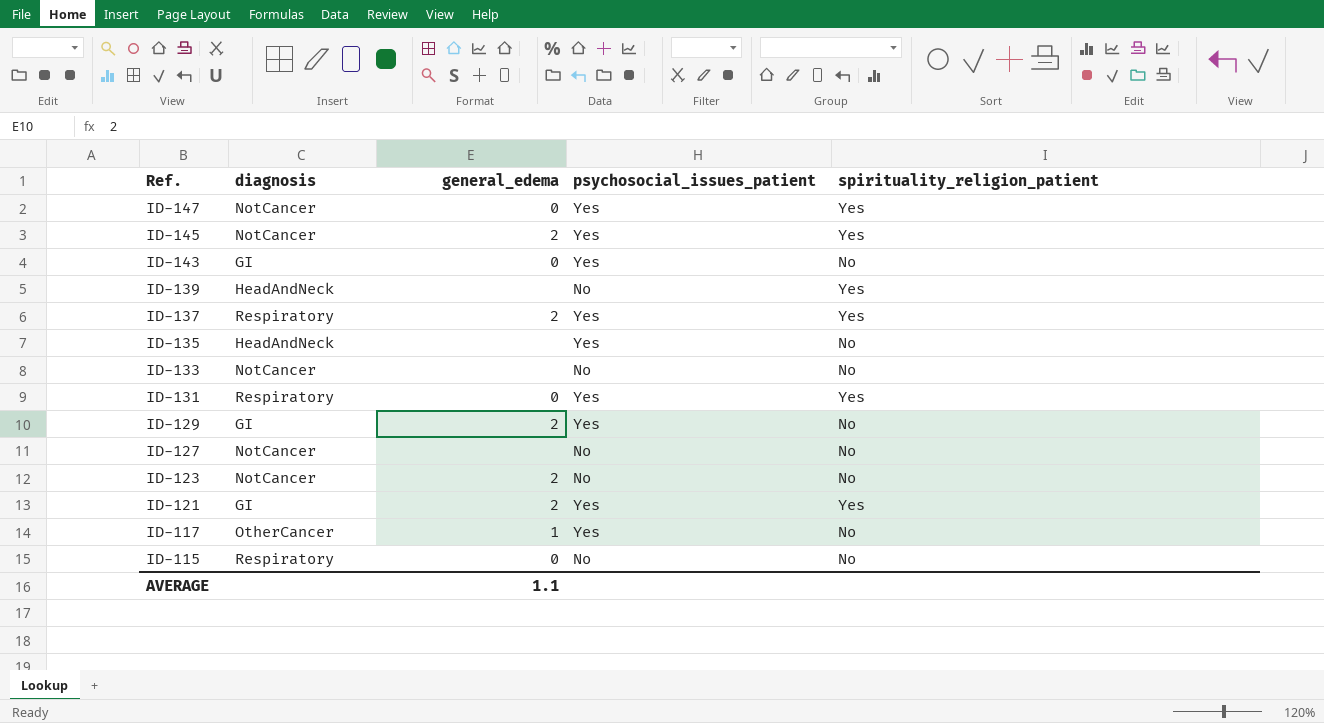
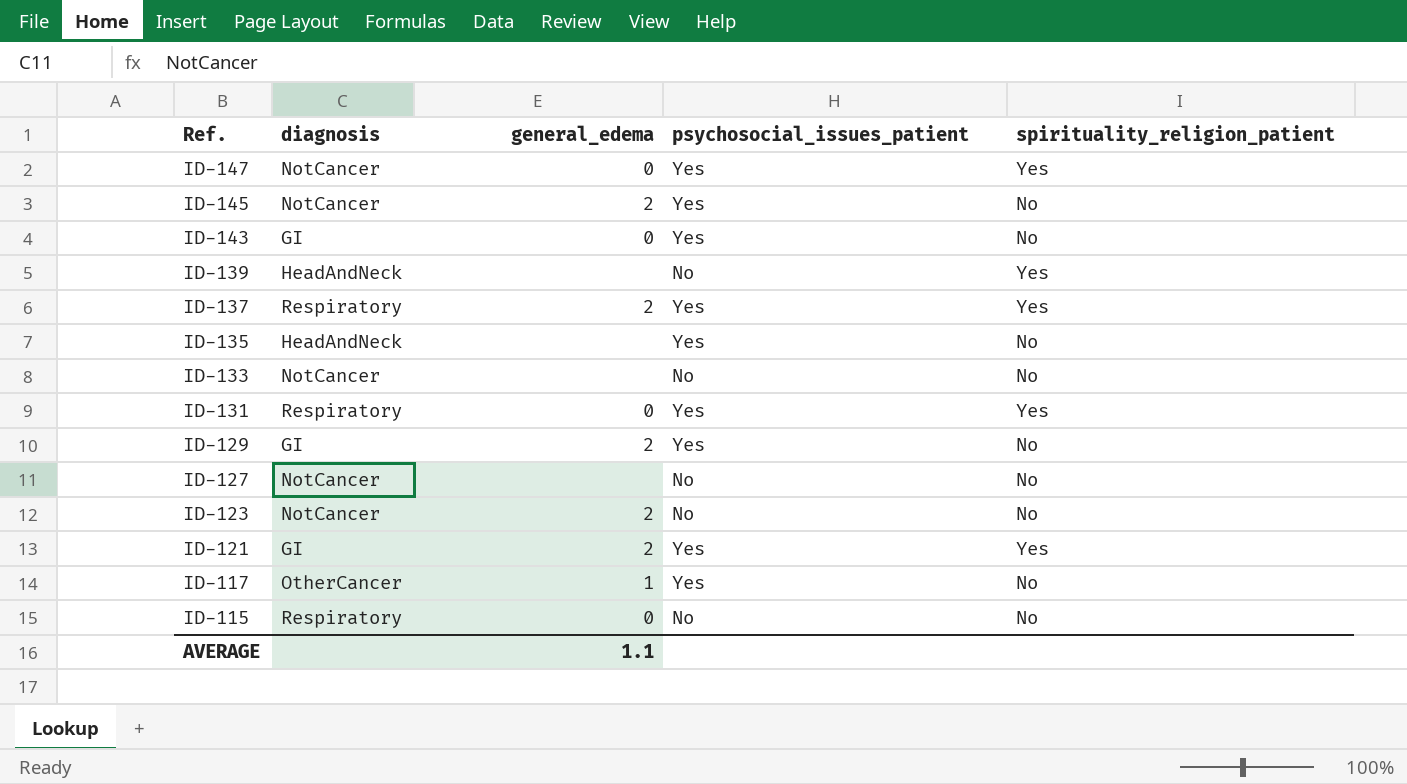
ID-145 | spirituality_religion_patient: Yes -> No

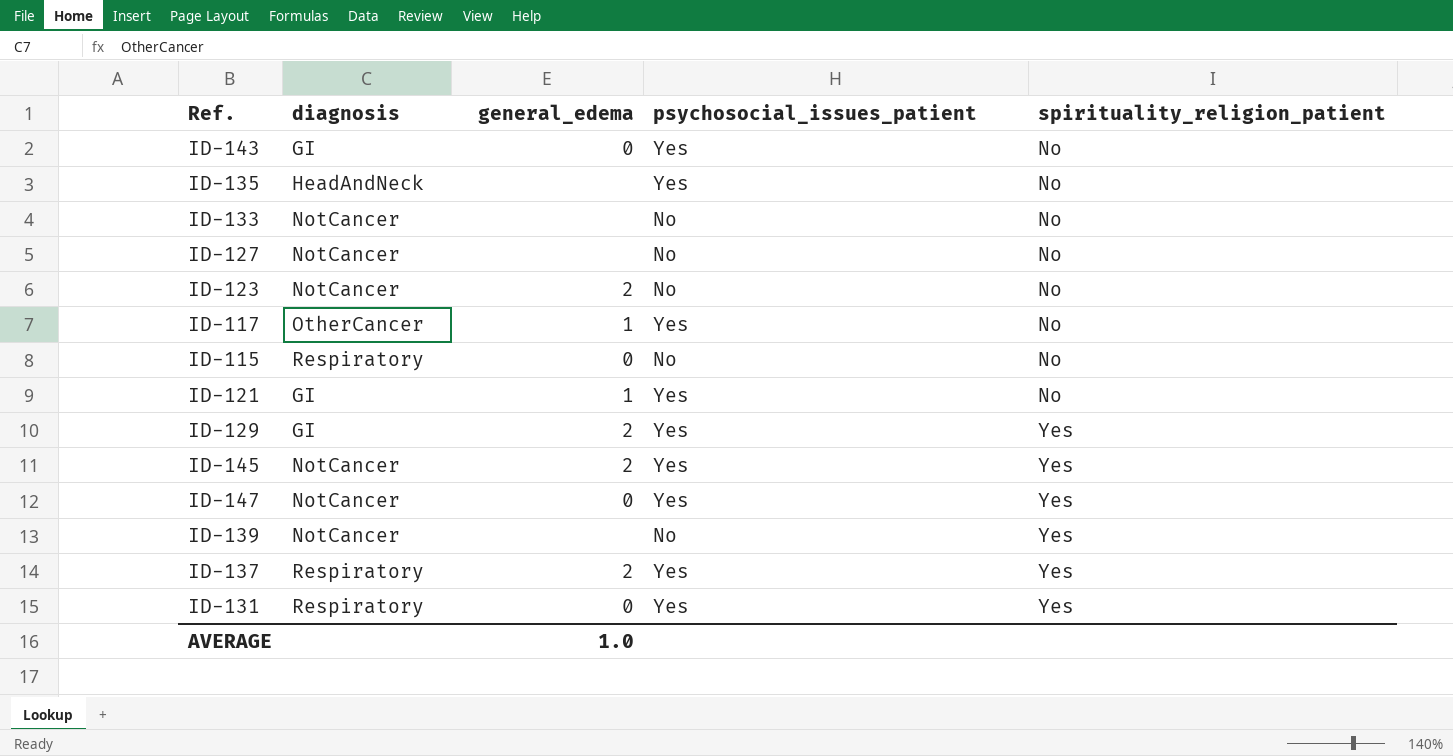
row order: Ref. descending -> spirituality_religion_patient ascending
ID-121 | general_edema: 2 -> 1
ID-121 | spirituality_religion_patient: Yes -> No
ID-129 | spirituality_religion_patient: No -> Yes
ID-145 | spirituality_religion_patient: No -> Yes
ID-139 | diagnosis: HeadAndNeck -> NotCancer
AVERAGE | general_edema: 1.1 -> 1.0

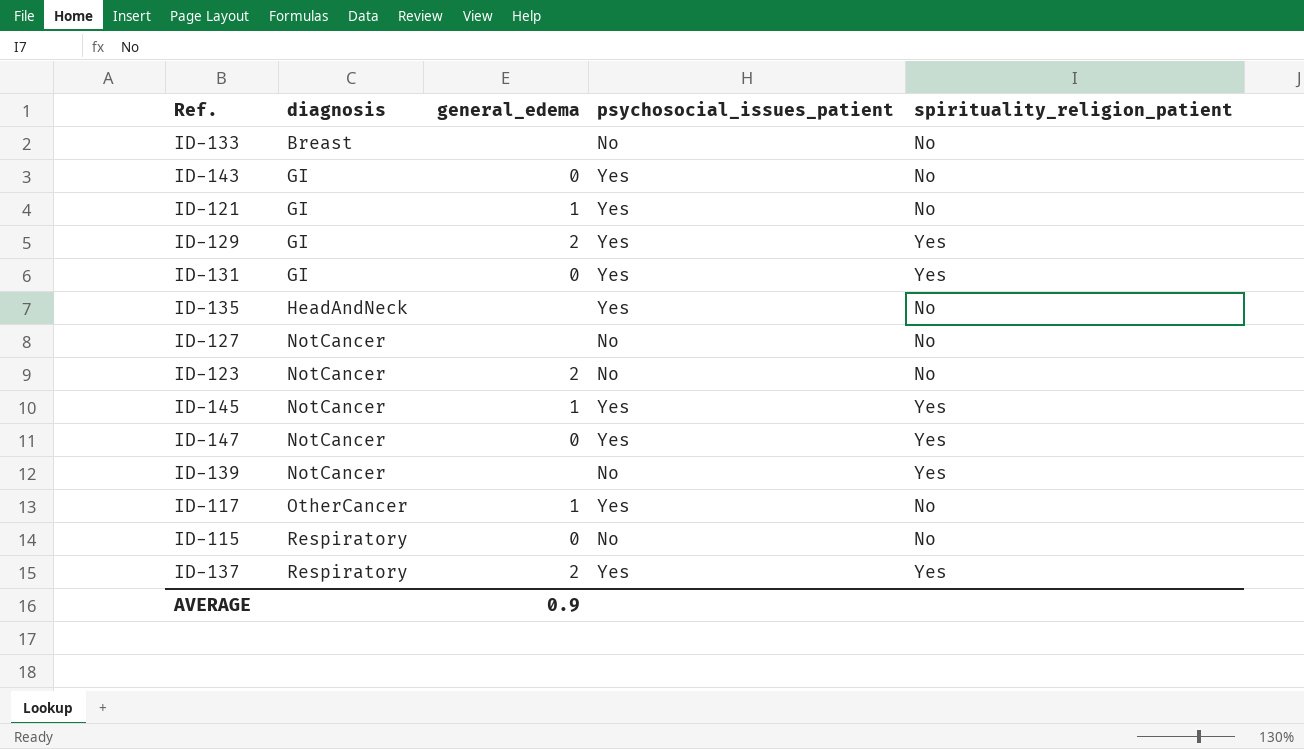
row order: spirituality_religion_patient ascending -> diagnosis ascending
ID-133 | diagnosis: NotCancer -> Breast
ID-131 | diagnosis: Respiratory -> GI
ID-145 | general_edema: 2 -> 1
AVERAGE | general_edema: 1.0 -> 0.9

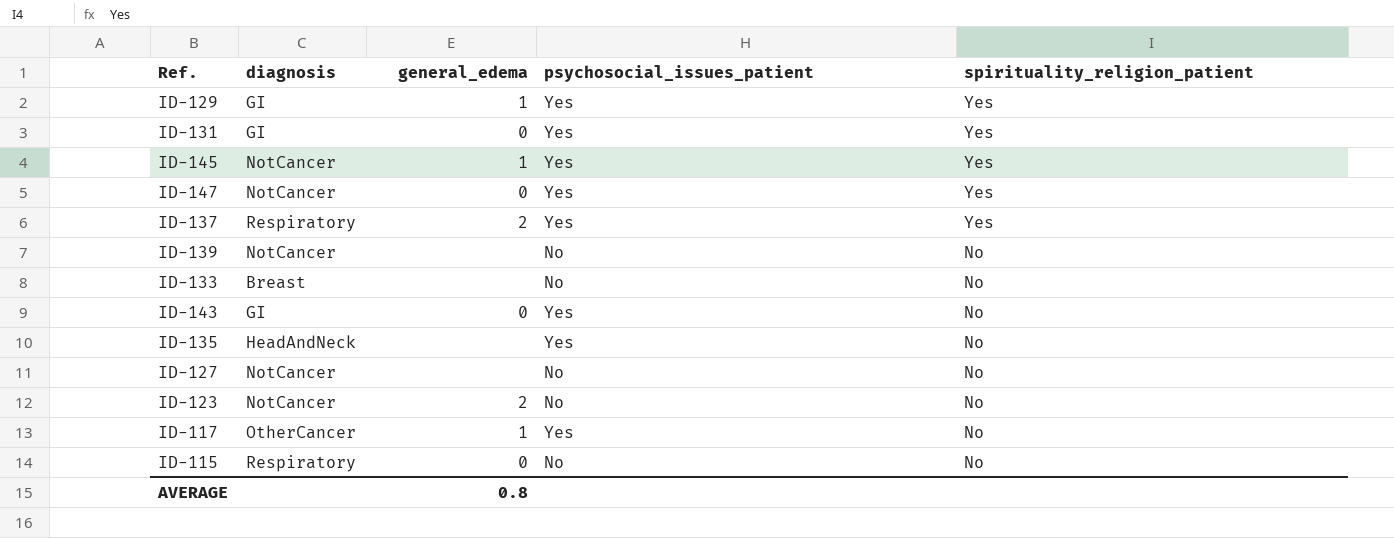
row order: diagnosis ascending -> spirituality_religion_patient descending
row ID-121: GI | 1 | Yes | No -> none
ID-129 | general_edema: 2 -> 1
ID-139 | spirituality_religion_patient: Yes -> No
AVERAGE | general_edema: 0.9 -> 0.8

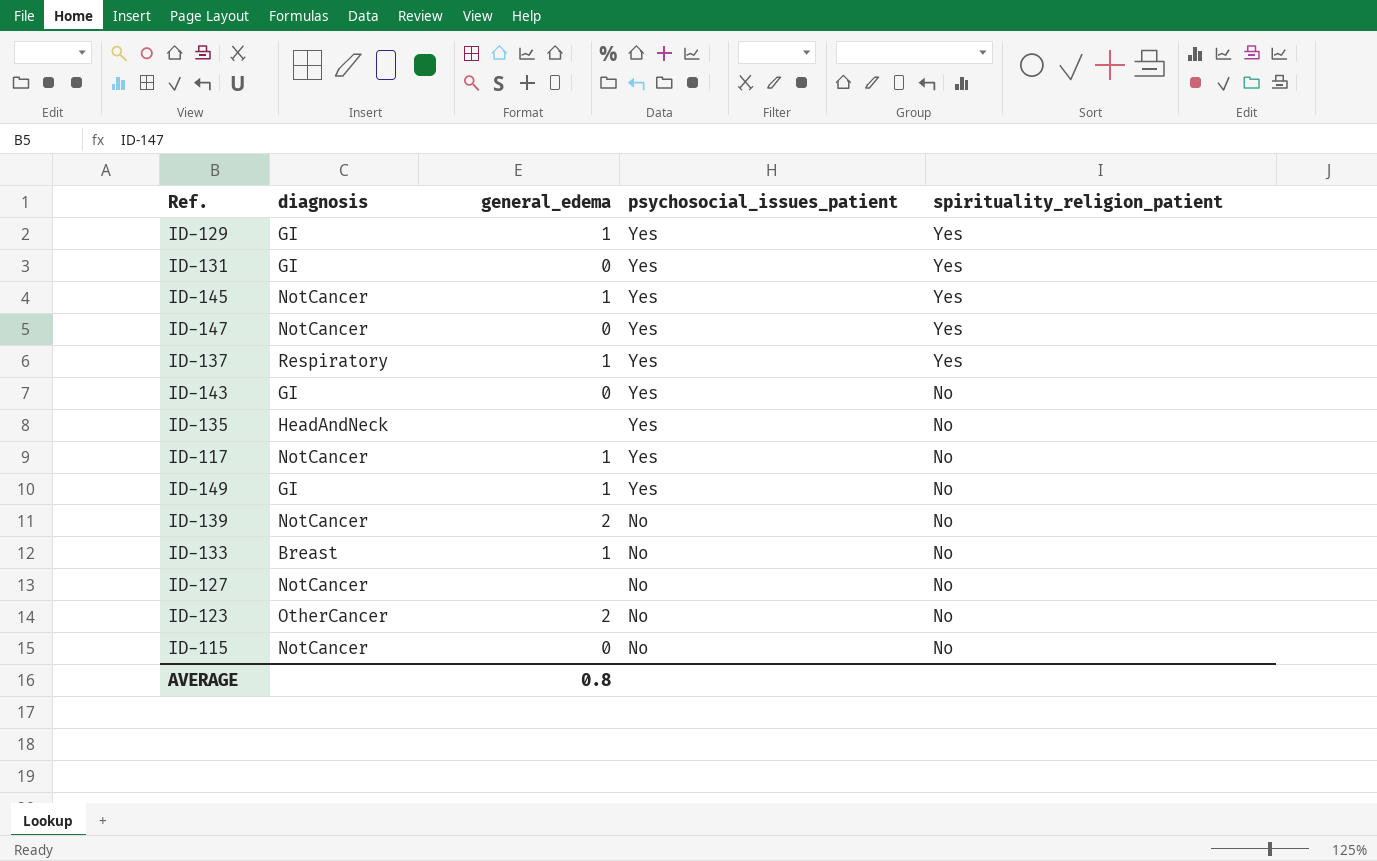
row order: spirituality_religion_patient descending -> psychosocial_issues_patient descending
ID-137 | general_edema: 2 -> 1
ID-117 | diagnosis: OtherCancer -> NotCancer
row ID-149: none -> GI | 1 | Yes | No
ID-139 | general_edema: none -> 2
ID-133 | general_edema: none -> 1
ID-123 | diagnosis: NotCancer -> OtherCancer
ID-115 | diagnosis: Respiratory -> NotCancer

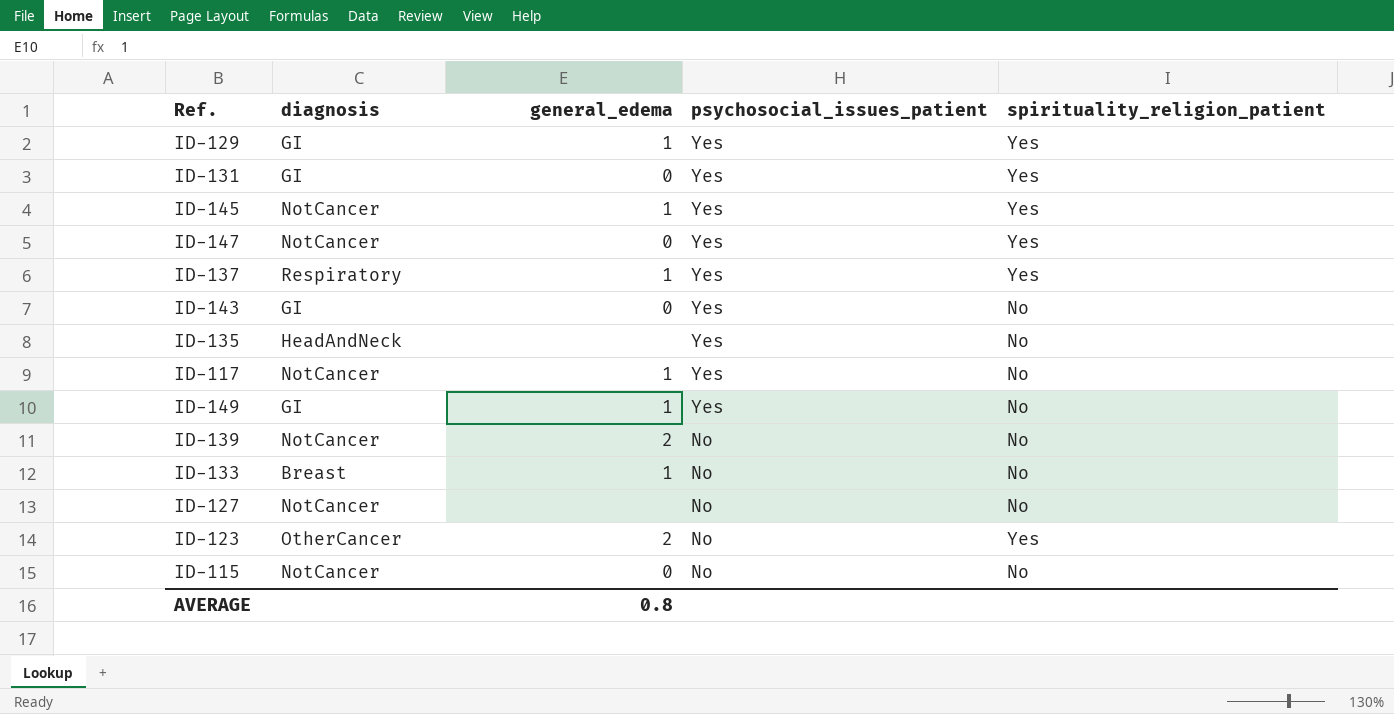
ID-123 | spirituality_religion_patient: No -> Yes

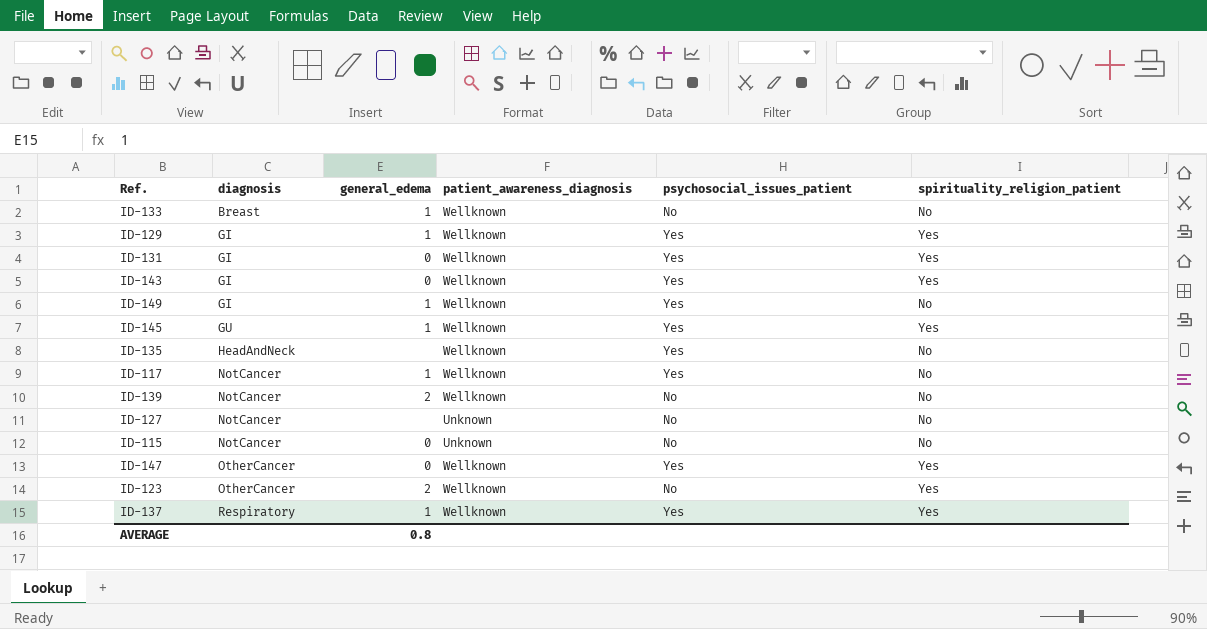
row order: psychosocial_issues_patient descending -> diagnosis ascending
column patient_awareness_diagnosis | position: none -> 4
ID-143 | spirituality_religion_patient: No -> Yes
ID-145 | diagnosis: NotCancer -> GU
ID-147 | diagnosis: NotCancer -> OtherCancer

